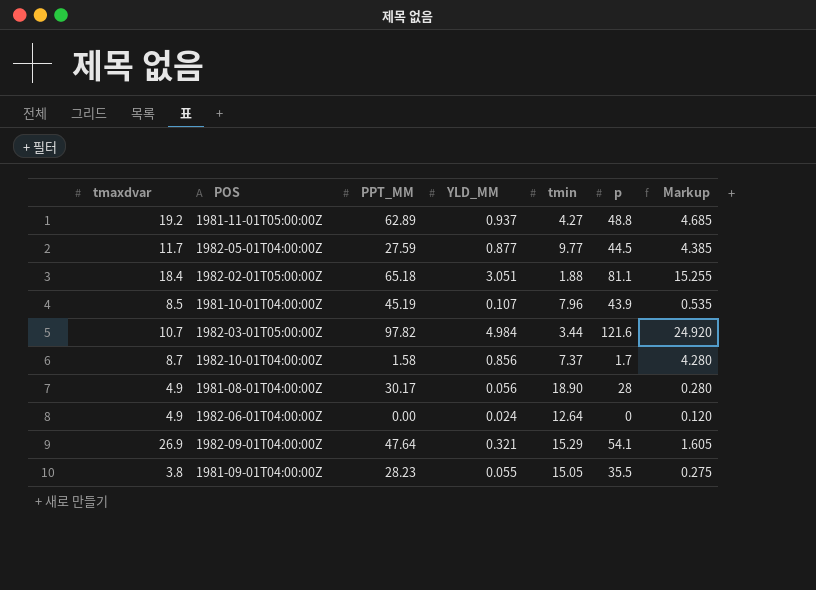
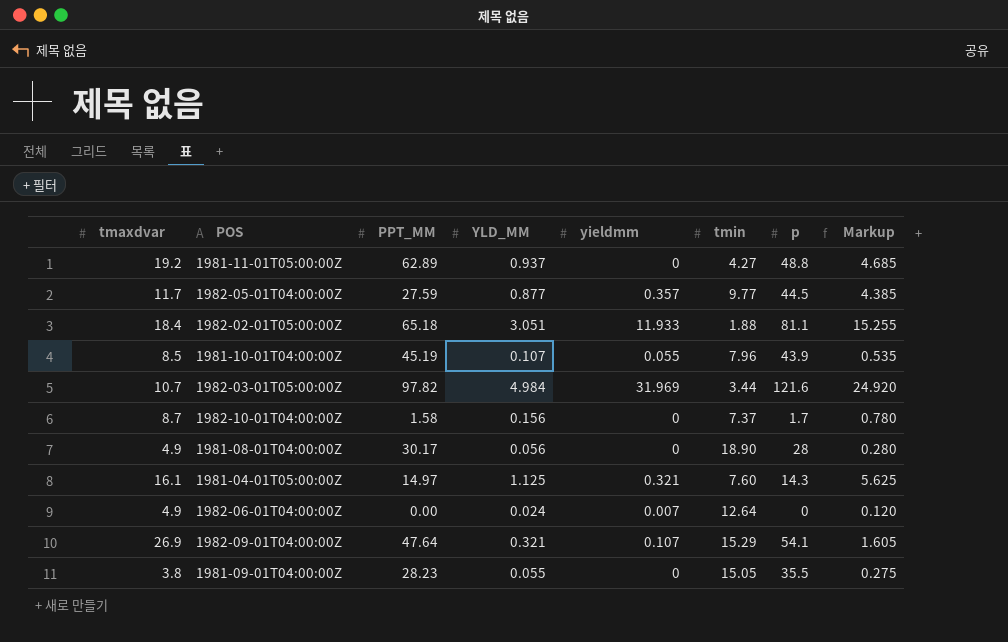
column yieldmm | position: none -> 5
1982-10-01T04:00:00Z | YLD_MM: 0.856 -> 0.156
1982-10-01T04:00:00Z | Markup: 4.280 -> 0.780
row 1981-04-01T05:00:00Z: none -> 16.1 | 14.97 | 1.125 | 0.321 | 7.60 | 14.3 | 5.625

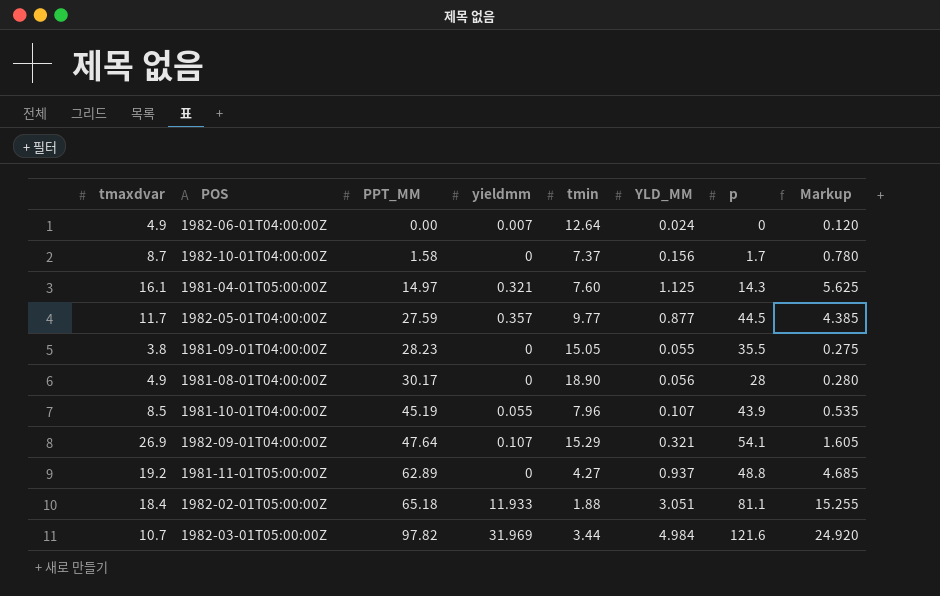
row order: none -> PPT_MM ascending
column YLD_MM | position: 4 -> 6

